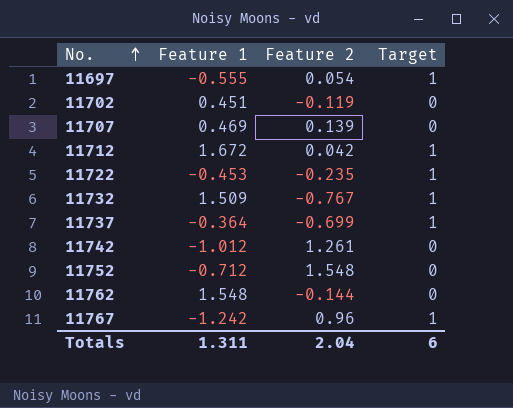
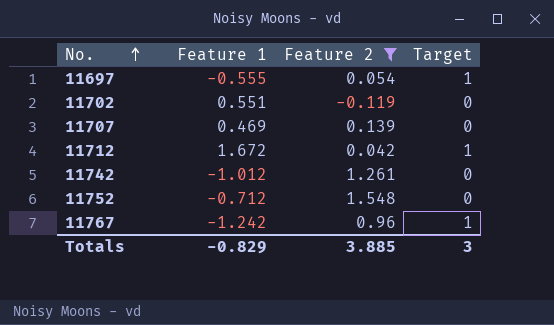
filter: none -> Feature 2 >= -0.119
11702 | Feature 1: 0.451 -> 0.551
Totals | Feature 1: 1.311 -> -0.829
Totals | Feature 2: 2.04 -> 3.885
Totals | Target: 6 -> 3

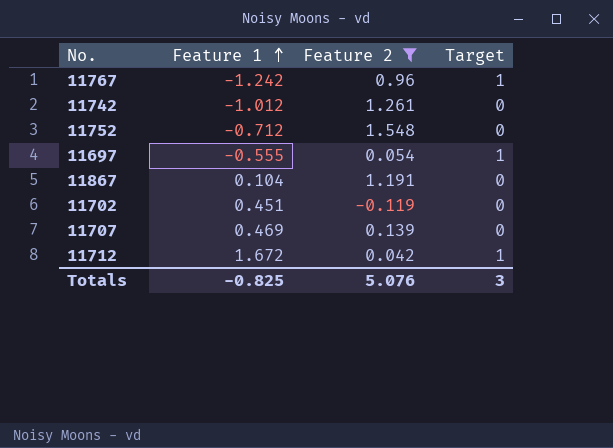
row order: No. ascending -> Feature 1 ascending
row 11867: none -> 0.104 | 1.191 | 0
11702 | Feature 1: 0.551 -> 0.451
Totals | Feature 1: -0.829 -> -0.825
Totals | Feature 2: 3.885 -> 5.076

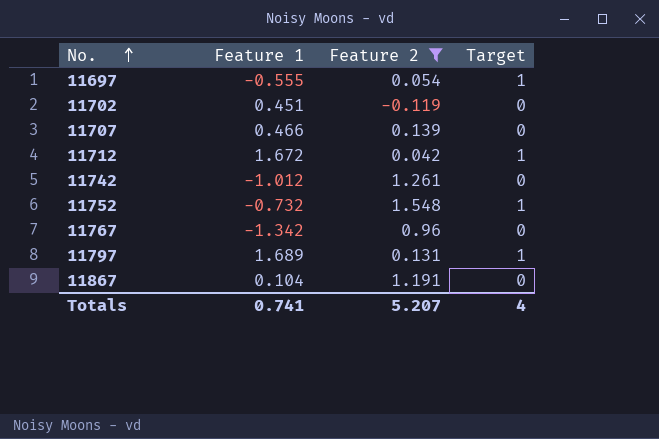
row order: Feature 1 ascending -> No. ascending
11707 | Feature 1: 0.469 -> 0.466
11752 | Feature 1: -0.712 -> -0.732
11752 | Target: 0 -> 1
11767 | Feature 1: -1.242 -> -1.342
11767 | Target: 1 -> 0
row 11797: none -> 1.689 | 0.131 | 1
Totals | Feature 1: -0.825 -> 0.741
Totals | Feature 2: 5.076 -> 5.207
Totals | Target: 3 -> 4

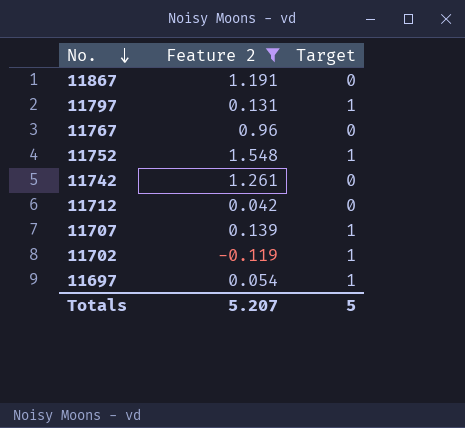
row order: No. ascending -> No. descending
column Feature 1 | position: 2 -> none
11712 | Target: 1 -> 0
11707 | Target: 0 -> 1
11702 | Target: 0 -> 1
Totals | Target: 4 -> 5

